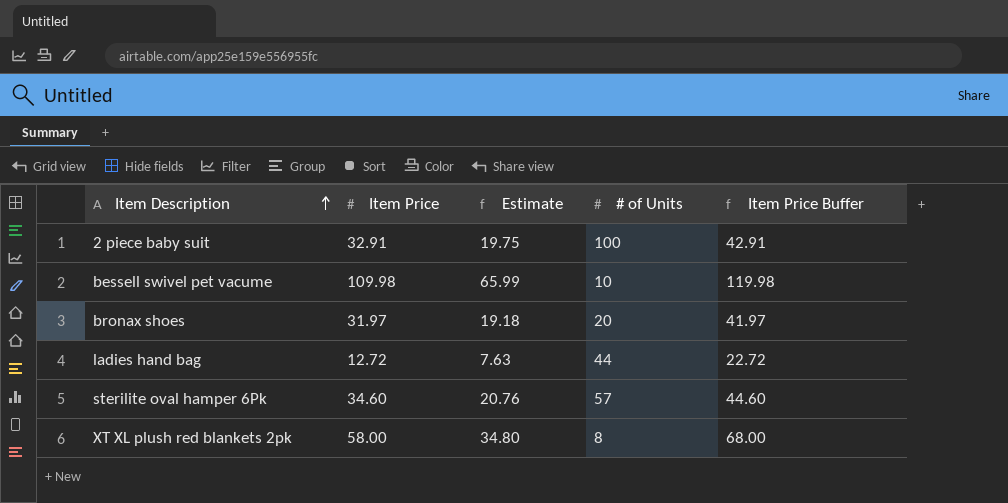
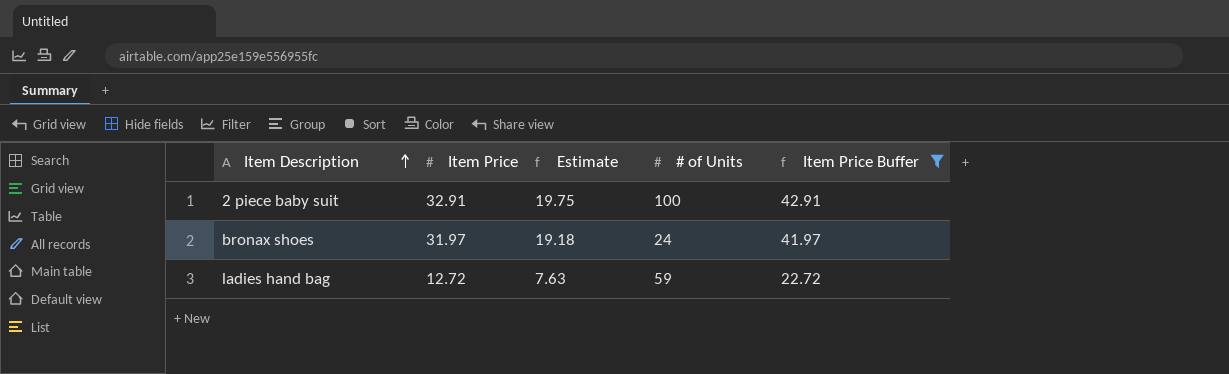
filter: none -> Item Price Buffer <= 42.91
bronax shoes | # of Units: 20 -> 24
ladies hand bag | # of Units: 44 -> 59

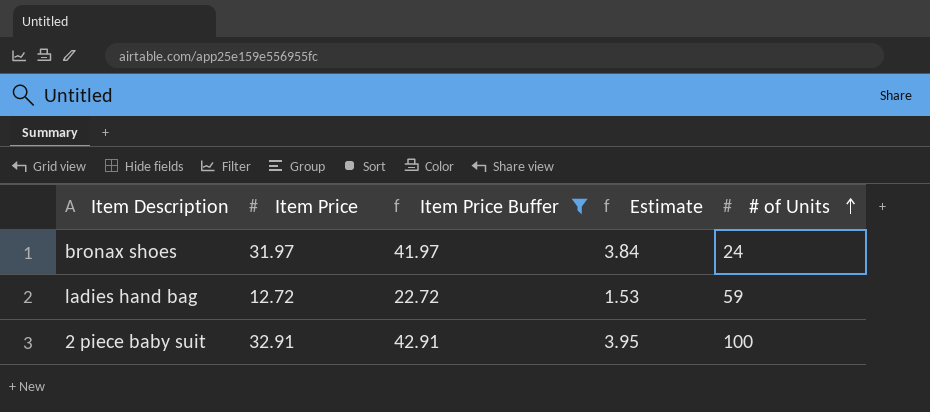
row order: Item Description ascending -> # of Units ascending
column Item Price Buffer | position: 5 -> 3
column Estimate | formula: [Item Price] * 0.6 -> [Item Price] * 0.12

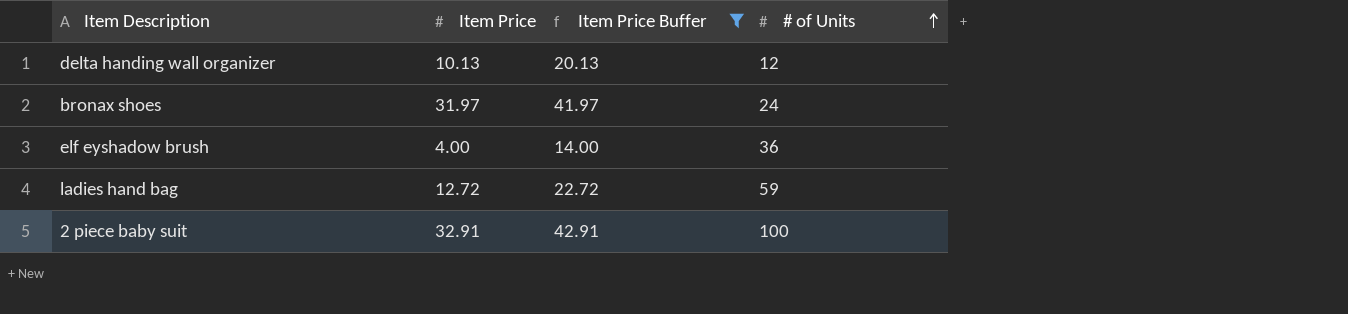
column Estimate | formula: [Item Price] * 0.12 -> none
row delta handing wall organizer: none -> 10.13 | 20.13 | 12
row elf eyshadow brush: none -> 4.00 | 14.00 | 36

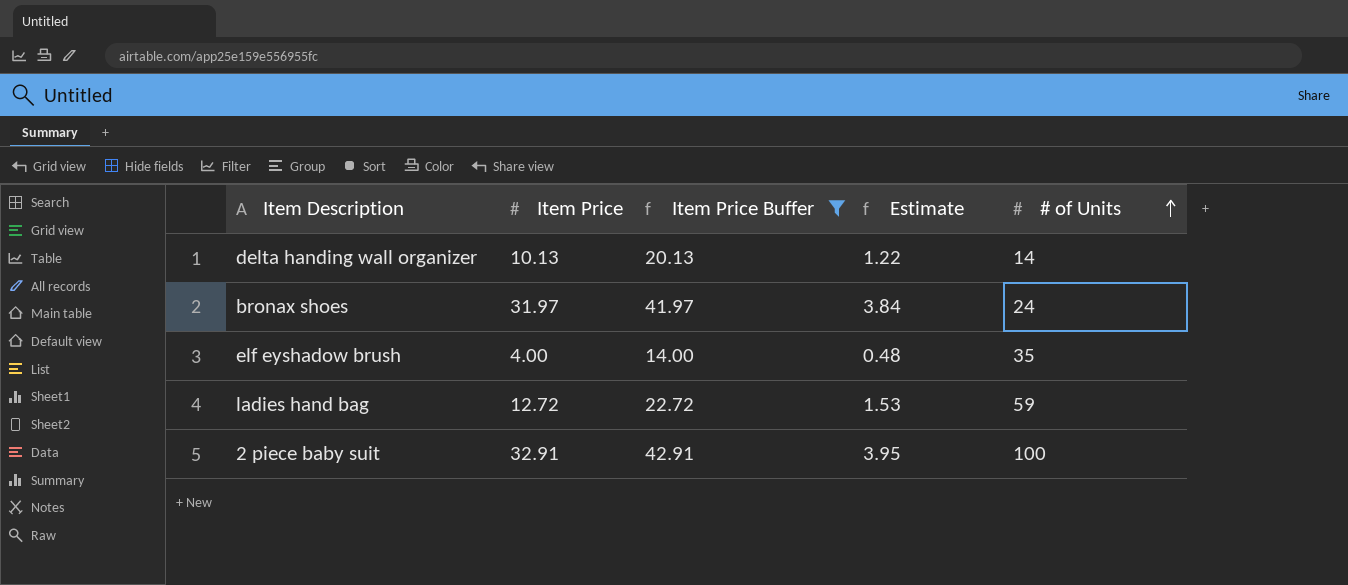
column Estimate | formula: none -> [Item Price] * 0.12
delta handing wall organizer | # of Units: 12 -> 14
elf eyshadow brush | # of Units: 36 -> 35

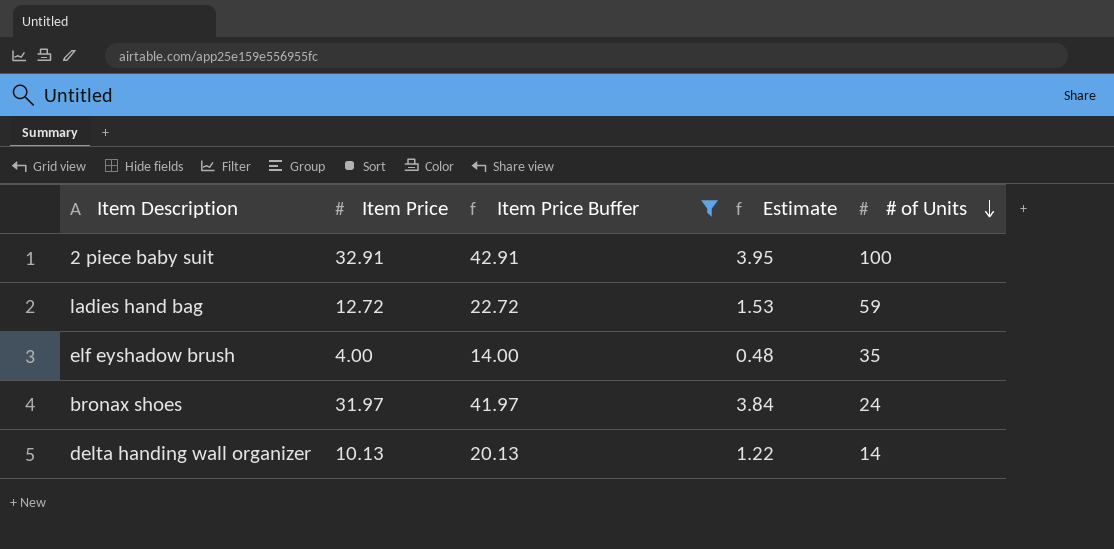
row order: # of Units ascending -> # of Units descending

